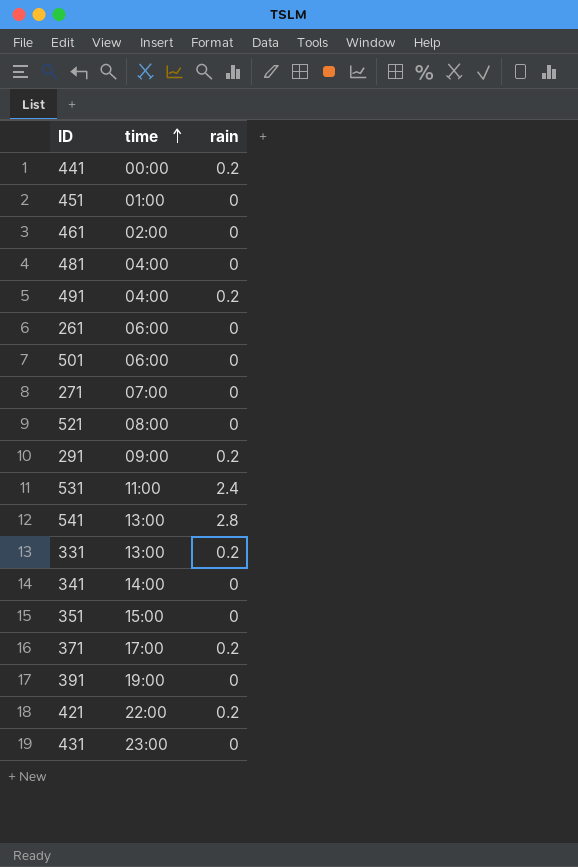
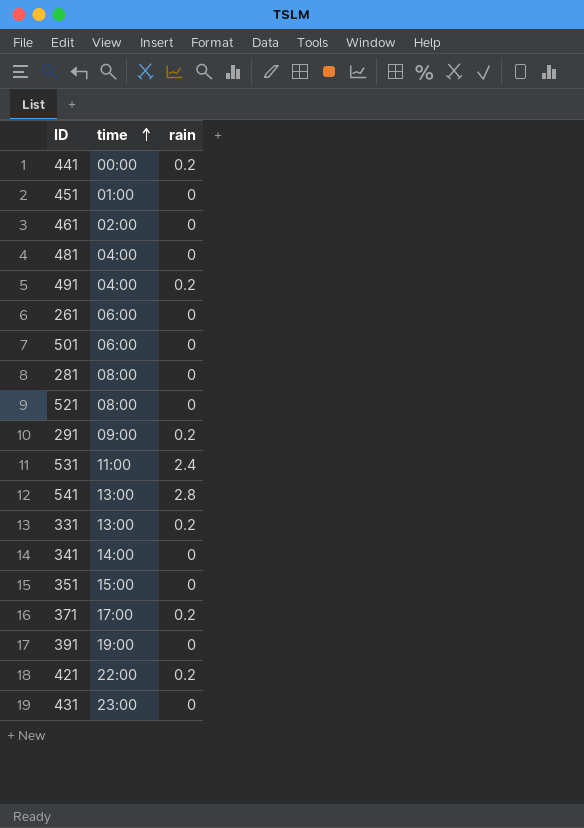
row 271: 07:00 | 0 -> none
row 281: none -> 08:00 | 0

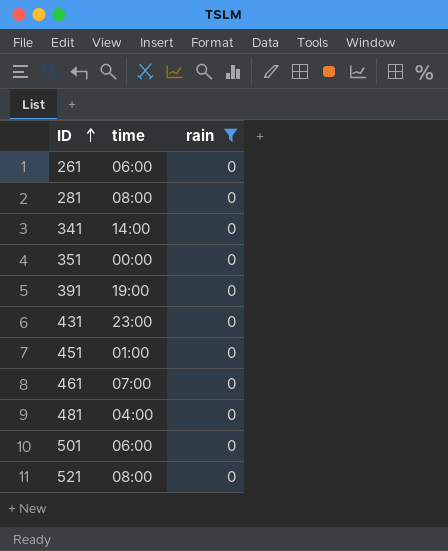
filter: none -> rain = 0
row order: time ascending -> ID ascending
351 | time: 15:00 -> 00:00
461 | time: 02:00 -> 07:00

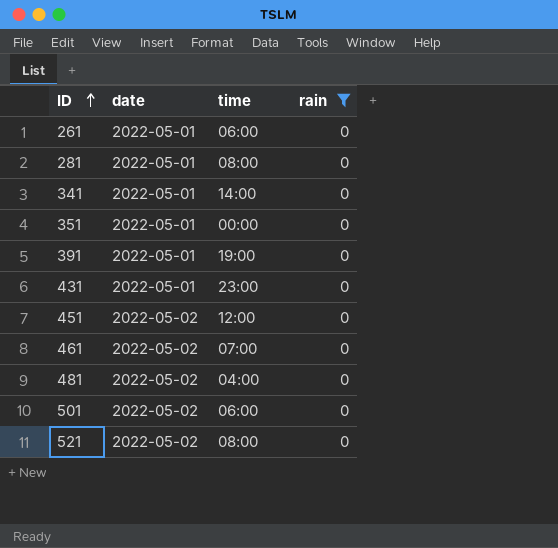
column date | position: none -> 2
451 | time: 01:00 -> 12:00

